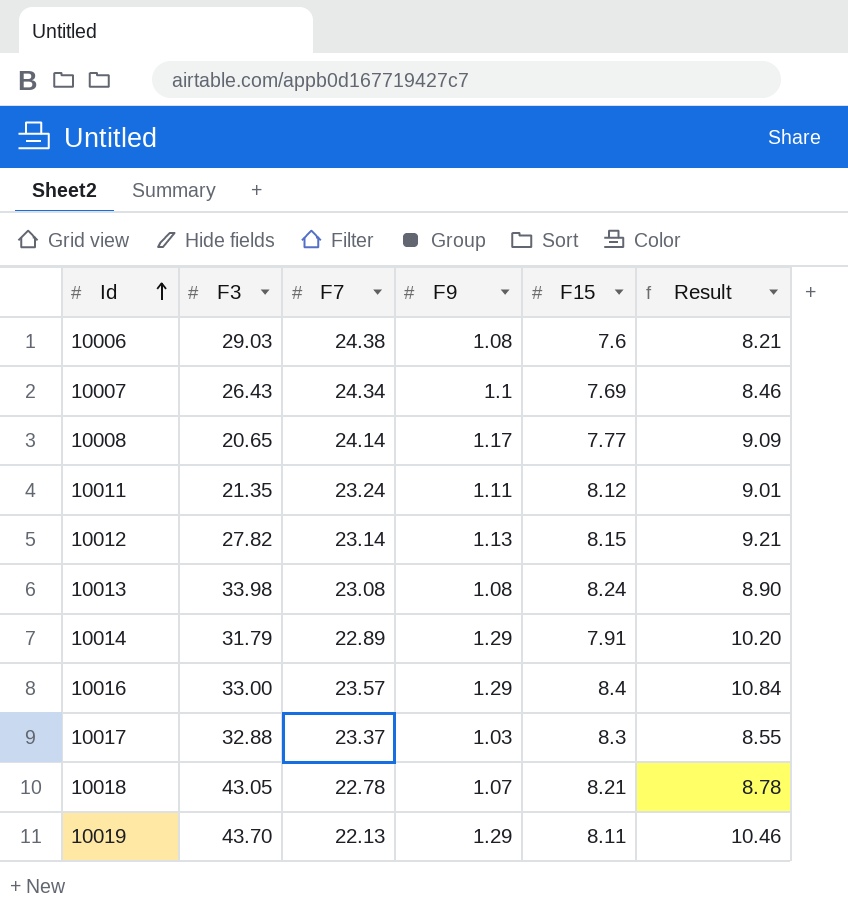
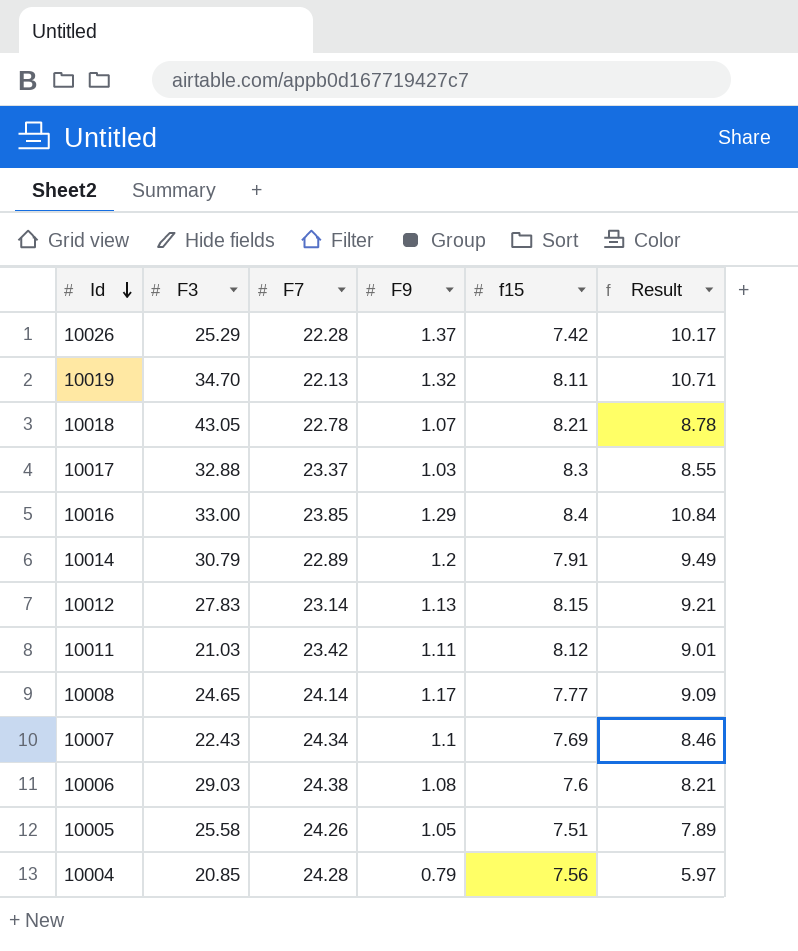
row order: Id ascending -> Id descending
column name: F15 -> f15
row 10013: 33.98 | 23.08 | 1.08 | 8.24 | 8.90 -> none
row 10026: none -> 25.29 | 22.28 | 1.37 | 7.42 | 10.17
10019 | F3: 43.70 -> 34.70
10019 | F9: 1.29 -> 1.32
10019 | Result: 10.46 -> 10.71
10016 | F7: 23.57 -> 23.85
10014 | F3: 31.79 -> 30.79
10014 | F9: 1.29 -> 1.2
10014 | Result: 10.20 -> 9.49
10012 | F3: 27.82 -> 27.83
10011 | F3: 21.35 -> 21.03
10011 | F7: 23.24 -> 23.42
10008 | F3: 20.65 -> 24.65
10007 | F3: 26.43 -> 22.43
row 10005: none -> 25.58 | 24.26 | 1.05 | 7.51 | 7.89
row 10004: none -> 20.85 | 24.28 | 0.79 | 7.56 | 5.97

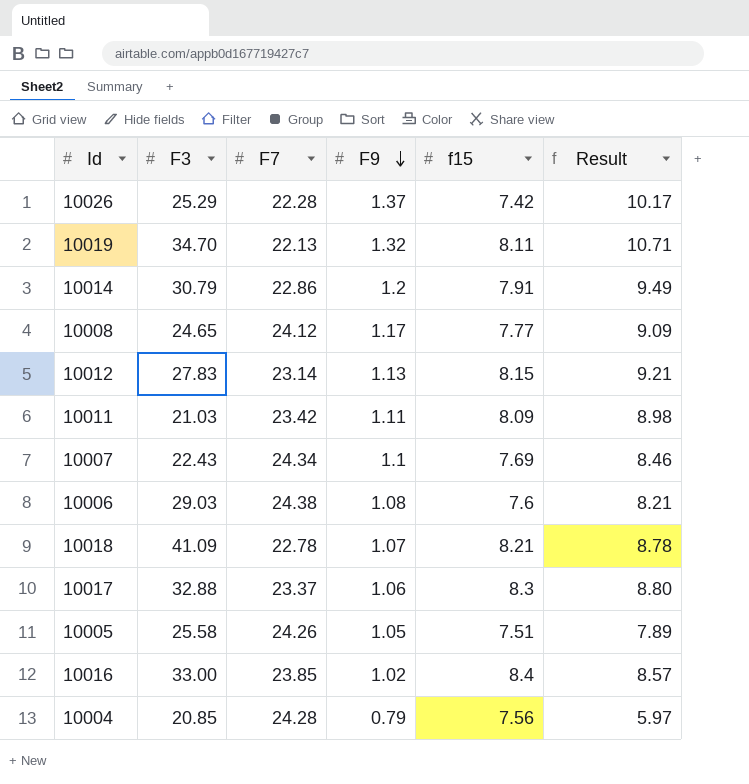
row order: Id descending -> F9 descending
10014 | F7: 22.89 -> 22.86
10008 | F7: 24.14 -> 24.12
10011 | f15: 8.12 -> 8.09
10011 | Result: 9.01 -> 8.98
10018 | F3: 43.05 -> 41.09
10017 | F9: 1.03 -> 1.06
10017 | Result: 8.55 -> 8.80
10016 | F9: 1.29 -> 1.02
10016 | Result: 10.84 -> 8.57

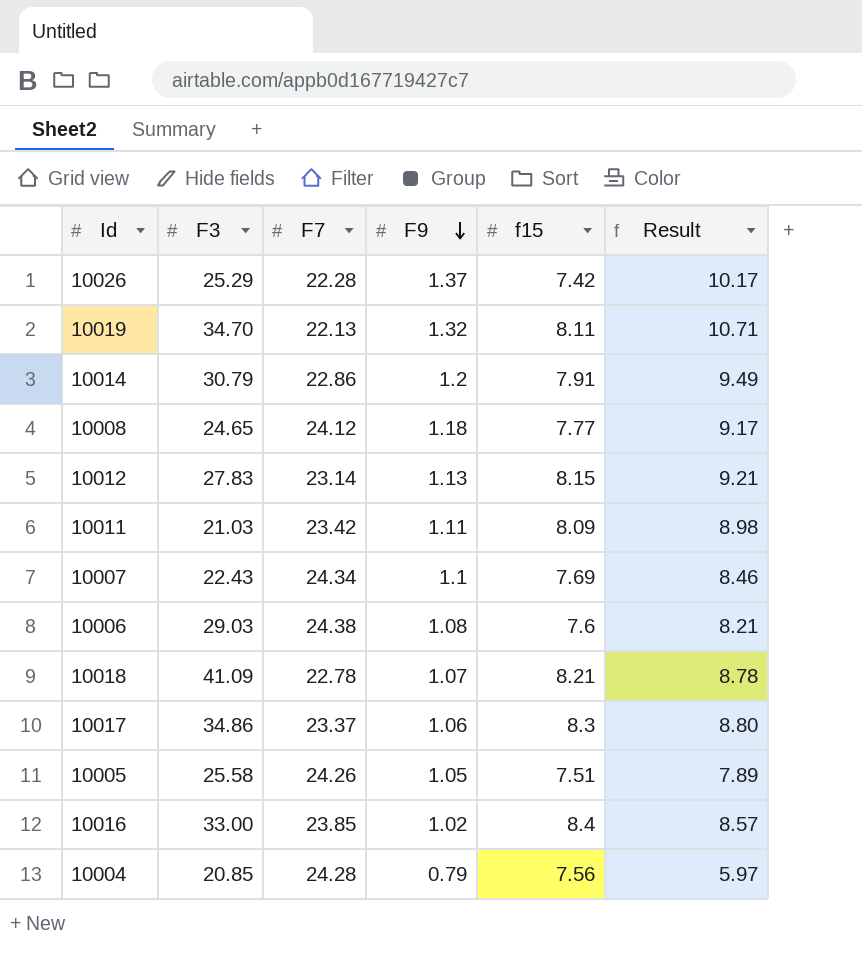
10008 | F9: 1.17 -> 1.18
10008 | Result: 9.09 -> 9.17
10017 | F3: 32.88 -> 34.86

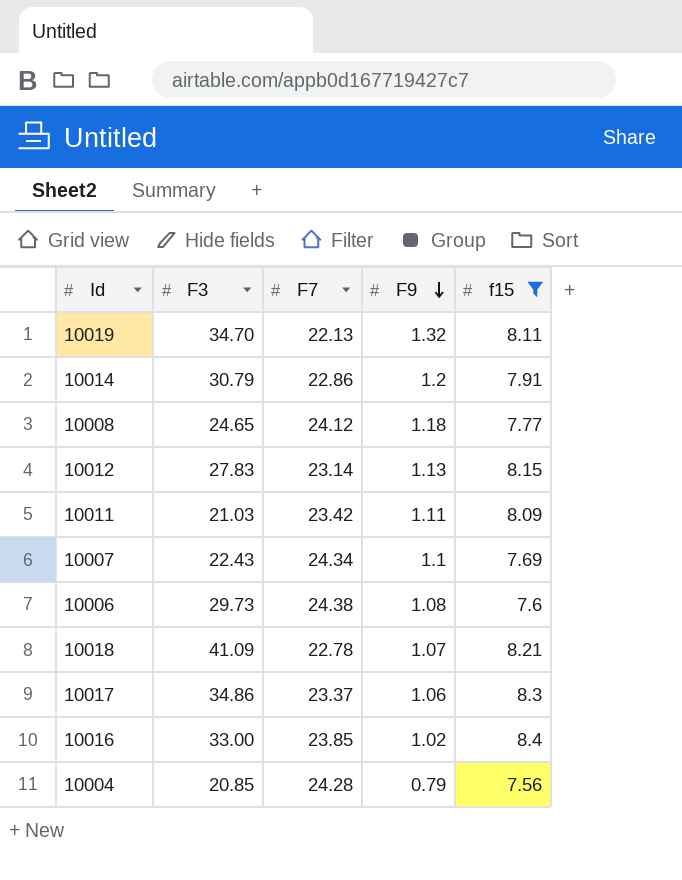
filter: none -> f15 >= 7.56
column Result | formula: [F9] * [f15] -> none
10006 | F3: 29.03 -> 29.73

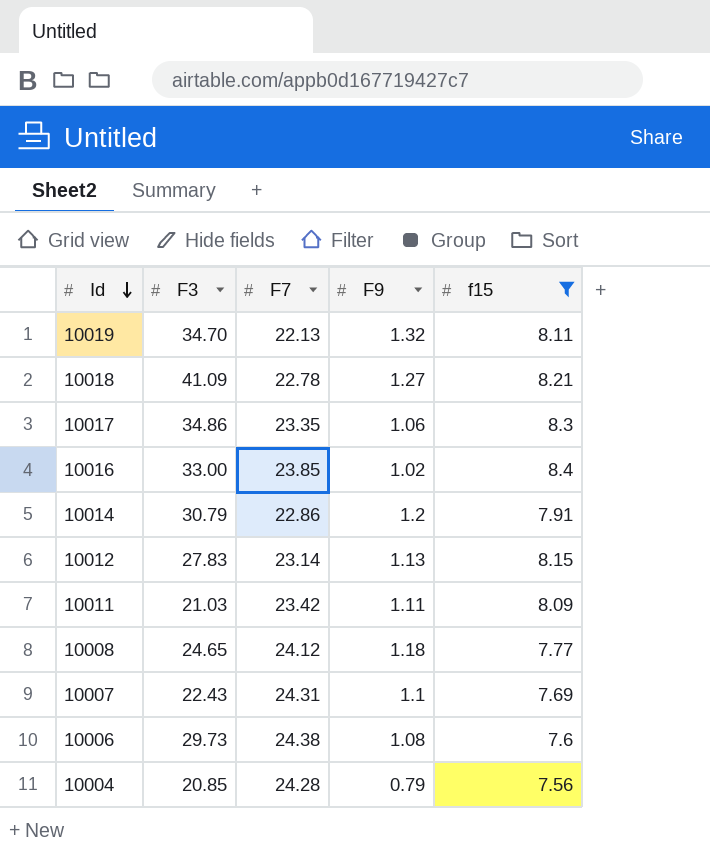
row order: F9 descending -> Id descending
10018 | F9: 1.07 -> 1.27
10017 | F7: 23.37 -> 23.35
10007 | F7: 24.34 -> 24.31

